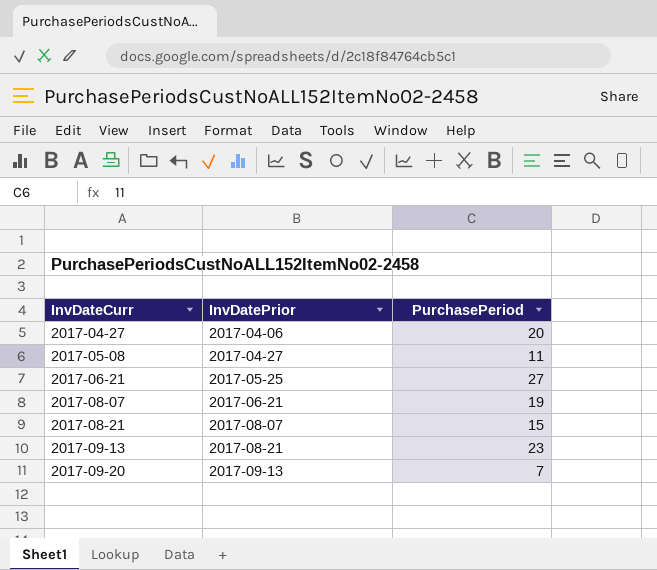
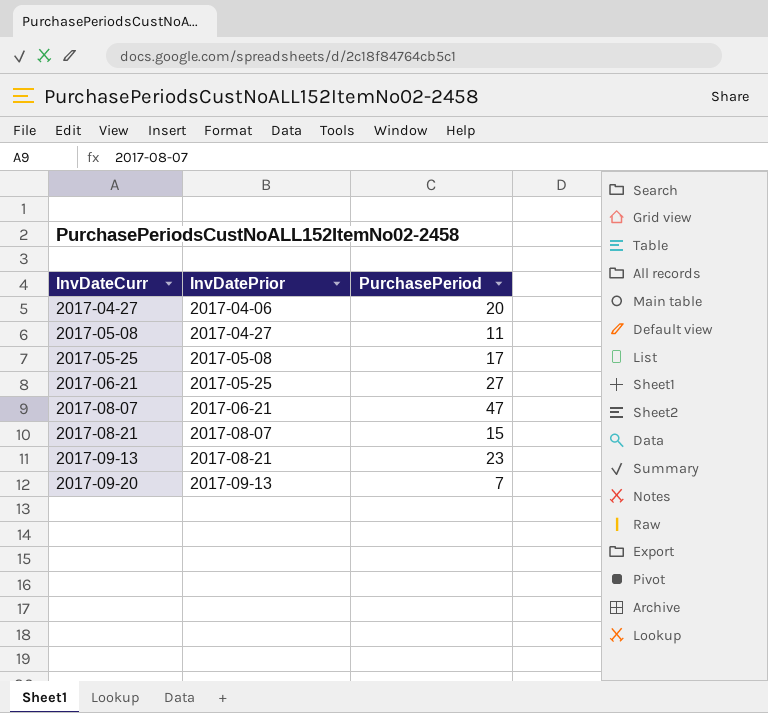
row 2017-05-25: none -> 2017-05-08 | 17
2017-08-07 | PurchasePeriod: 19 -> 47

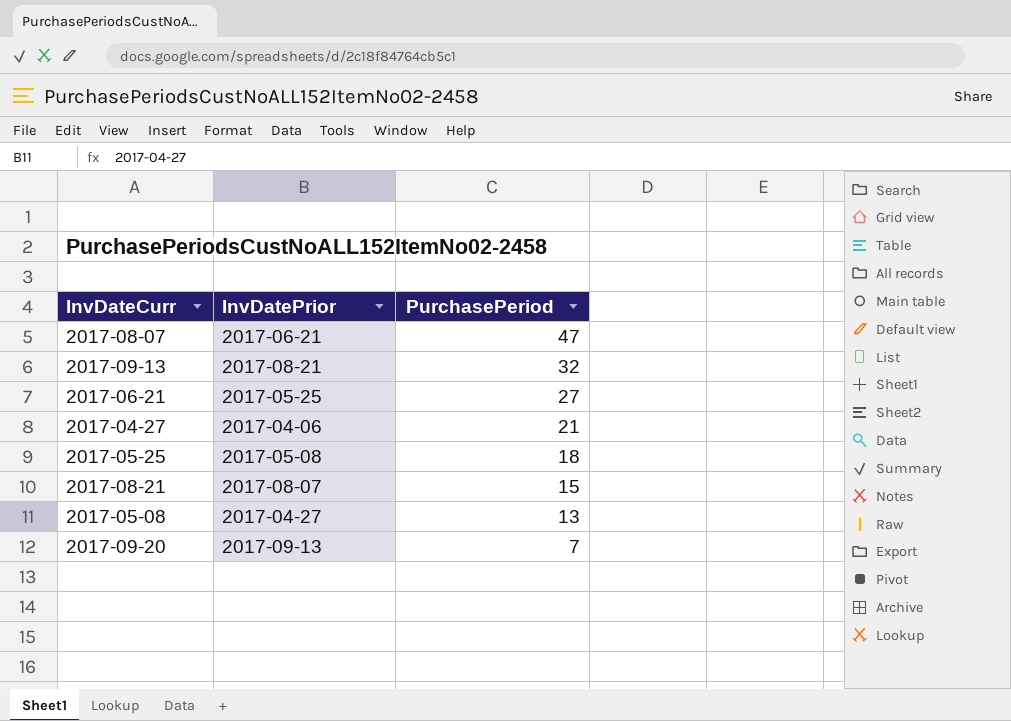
row order: InvDateCurr ascending -> PurchasePeriod descending
2017-09-13 | PurchasePeriod: 23 -> 32
2017-04-27 | PurchasePeriod: 20 -> 21
2017-05-25 | PurchasePeriod: 17 -> 18
2017-05-08 | PurchasePeriod: 11 -> 13

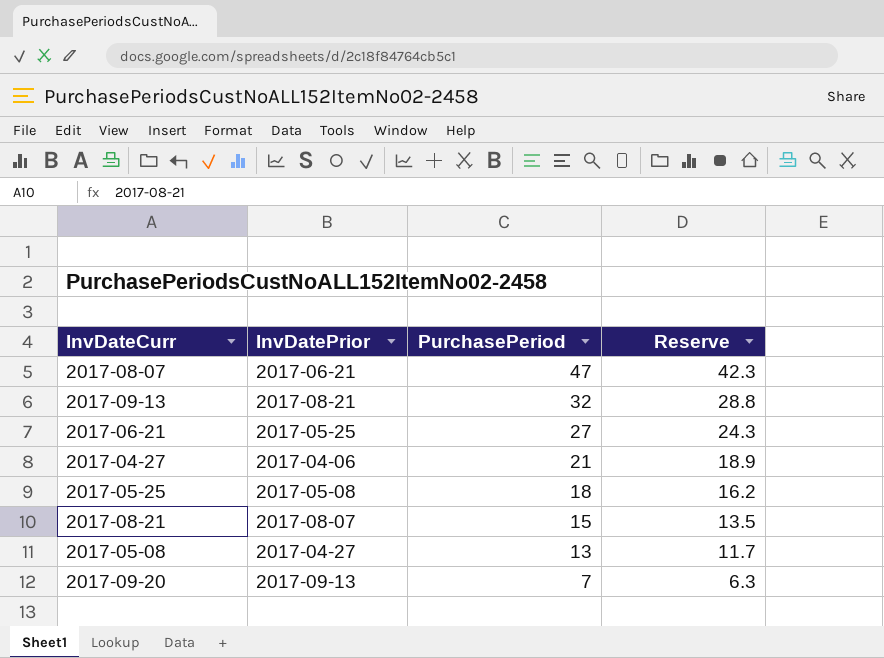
column Reserve | formula: none -> [PurchasePeriod] * 0.9

